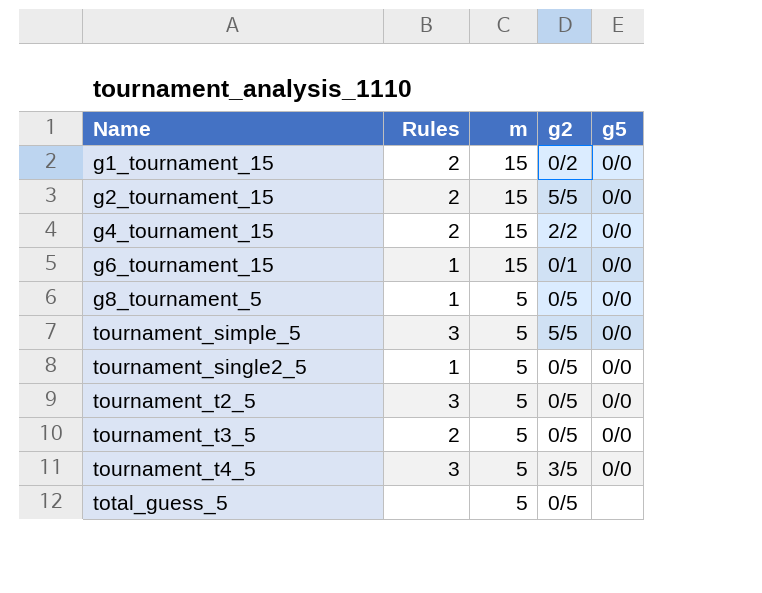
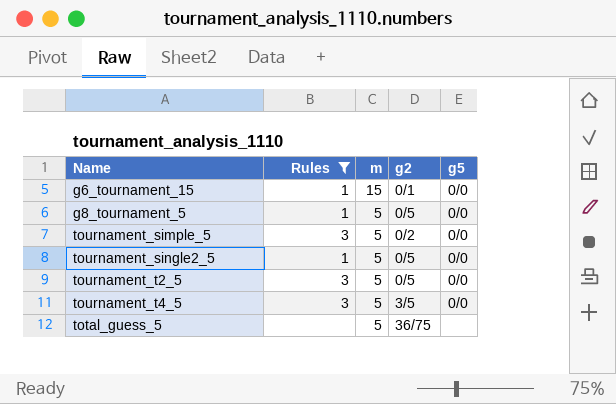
filter: none -> Rules != 2
tournament_simple_5 | g2: 5/5 -> 0/2
total_guess_5 | g2: 0/5 -> 36/75

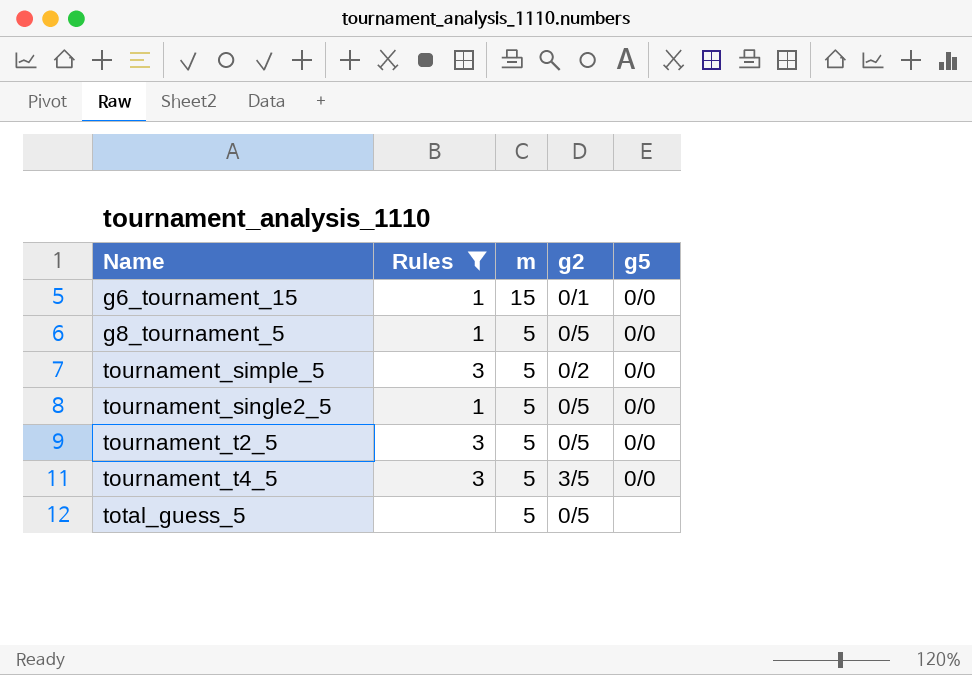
total_guess_5 | g2: 36/75 -> 0/5

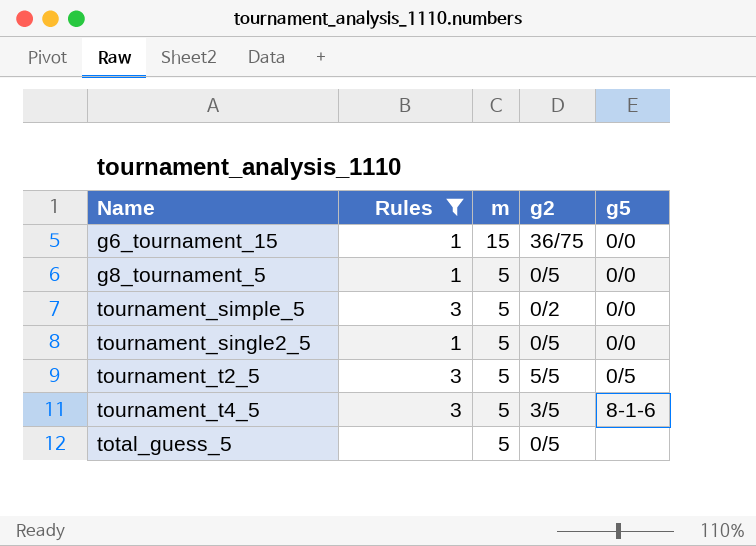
g6_tournament_15 | g2: 0/1 -> 36/75
tournament_t2_5 | g2: 0/5 -> 5/5
tournament_t2_5 | g5: 0/0 -> 0/5
tournament_t4_5 | g5: 0/0 -> 8-1-6

